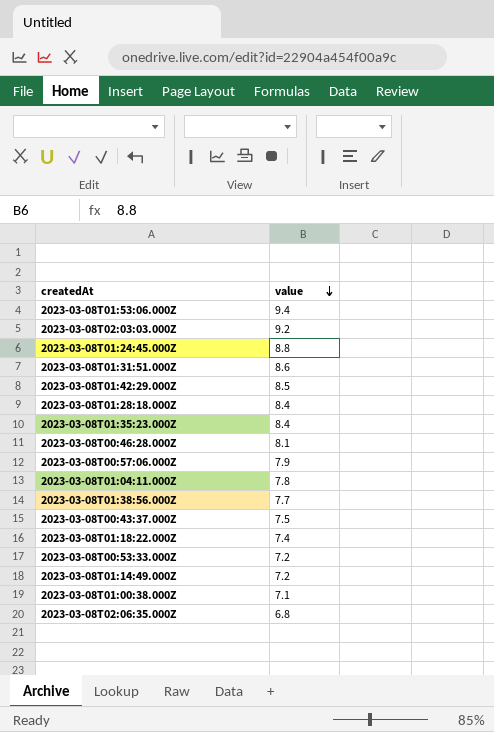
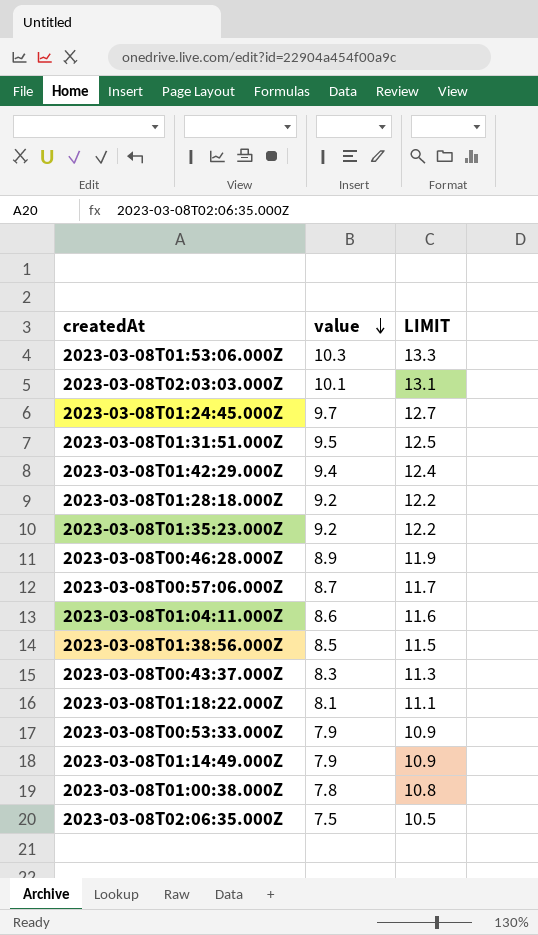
column LIMIT | formula: none -> [value] + 3
2023-03-08T01:53:06.000Z | value: 9.4 -> 10.3
2023-03-08T02:03:03.000Z | value: 9.2 -> 10.1
2023-03-08T01:24:45.000Z | value: 8.8 -> 9.7
2023-03-08T01:31:51.000Z | value: 8.6 -> 9.5
2023-03-08T01:42:29.000Z | value: 8.5 -> 9.4
2023-03-08T01:28:18.000Z | value: 8.4 -> 9.2
2023-03-08T01:35:23.000Z | value: 8.4 -> 9.2
2023-03-08T00:46:28.000Z | value: 8.1 -> 8.9
2023-03-08T00:57:06.000Z | value: 7.9 -> 8.7
2023-03-08T01:04:11.000Z | value: 7.8 -> 8.6
2023-03-08T01:38:56.000Z | value: 7.7 -> 8.5
2023-03-08T00:43:37.000Z | value: 7.5 -> 8.3
2023-03-08T01:18:22.000Z | value: 7.4 -> 8.1
2023-03-08T00:53:33.000Z | value: 7.2 -> 7.9
2023-03-08T01:14:49.000Z | value: 7.2 -> 7.9
2023-03-08T01:00:38.000Z | value: 7.1 -> 7.8
2023-03-08T02:06:35.000Z | value: 6.8 -> 7.5

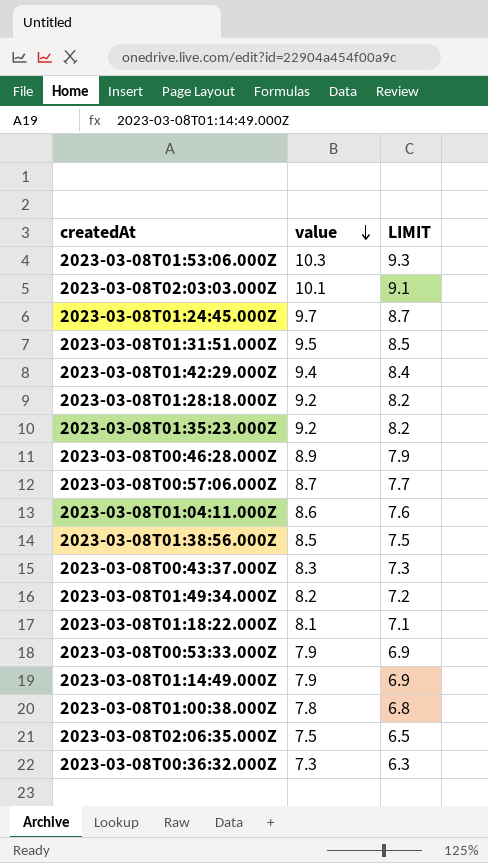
column LIMIT | formula: [value] + 3 -> [value] - 1
row 2023-03-08T01:49:34.000Z: none -> 8.2 | 7.2
row 2023-03-08T00:36:32.000Z: none -> 7.3 | 6.3

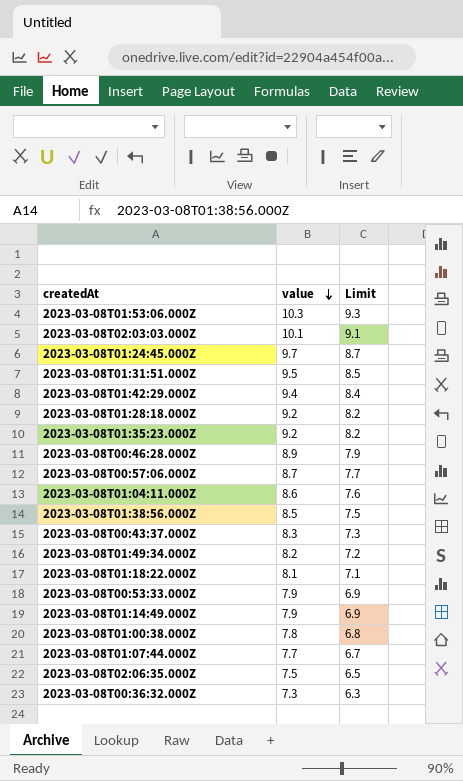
column name: LIMIT -> Limit
row 2023-03-08T01:07:44.000Z: none -> 7.7 | 6.7

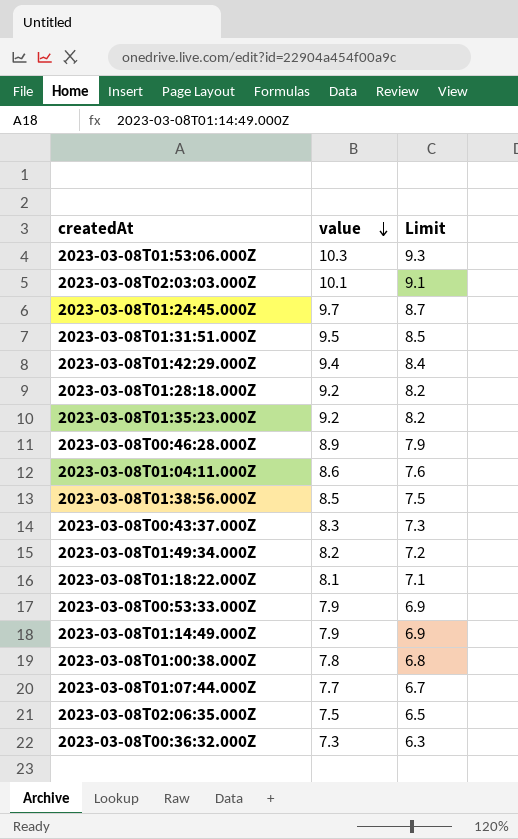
row 2023-03-08T00:57:06.000Z: 8.7 | 7.7 -> none

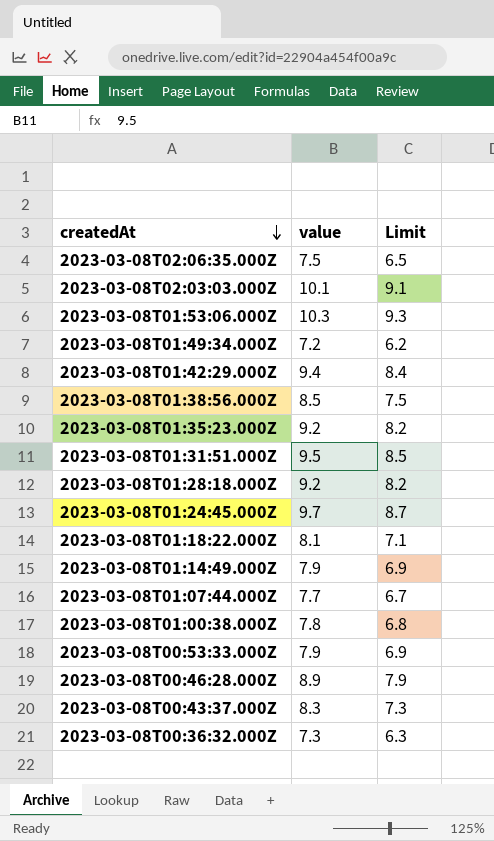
row order: value descending -> createdAt descending
row 2023-03-08T01:04:11.000Z: 8.6 | 7.6 -> none
2023-03-08T01:49:34.000Z | value: 8.2 -> 7.2
2023-03-08T01:49:34.000Z | Limit: 7.2 -> 6.2

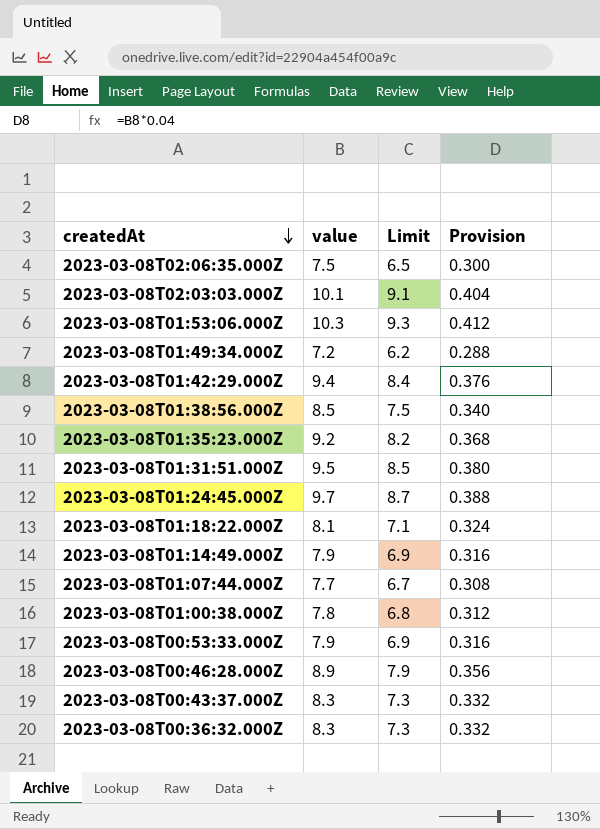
column Provision | formula: none -> [value] * 0.04
row 2023-03-08T01:28:18.000Z: 9.2 | 8.2 -> none
2023-03-08T00:36:32.000Z | value: 7.3 -> 8.3
2023-03-08T00:36:32.000Z | Limit: 6.3 -> 7.3

